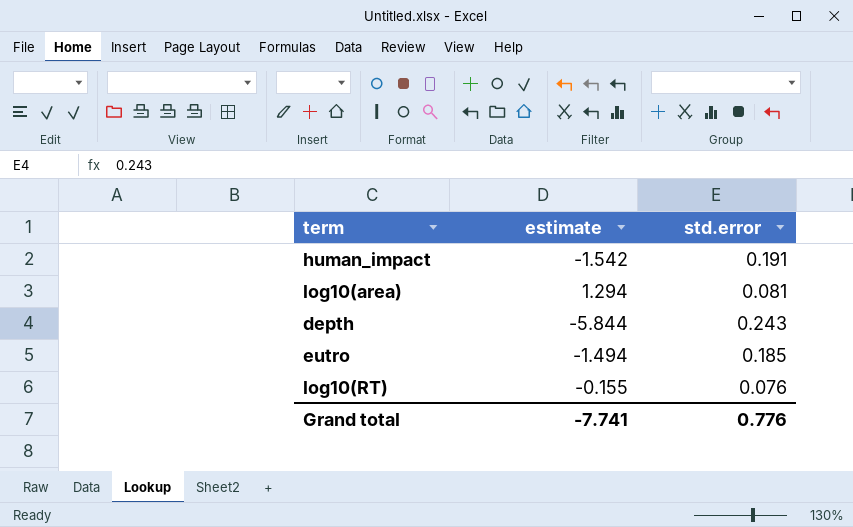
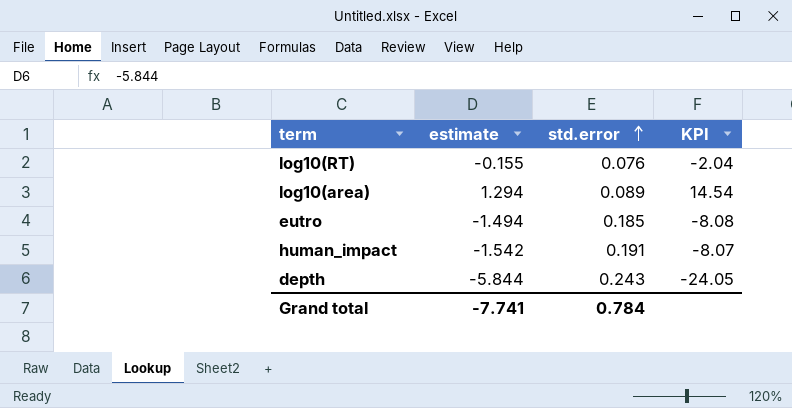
row order: none -> std.error ascending
column KPI | formula: none -> [estimate] / [std.error]
log10(area) | std.error: 0.081 -> 0.089
Grand total | std.error: 0.776 -> 0.784

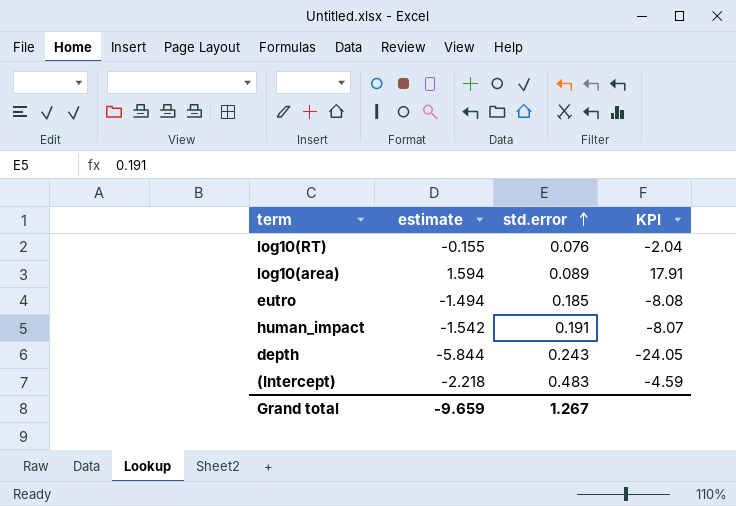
log10(area) | estimate: 1.294 -> 1.594
log10(area) | KPI: 14.54 -> 17.91
row (Intercept): none -> -2.218 | 0.483 | -4.59
Grand total | estimate: -7.741 -> -9.659
Grand total | std.error: 0.784 -> 1.267

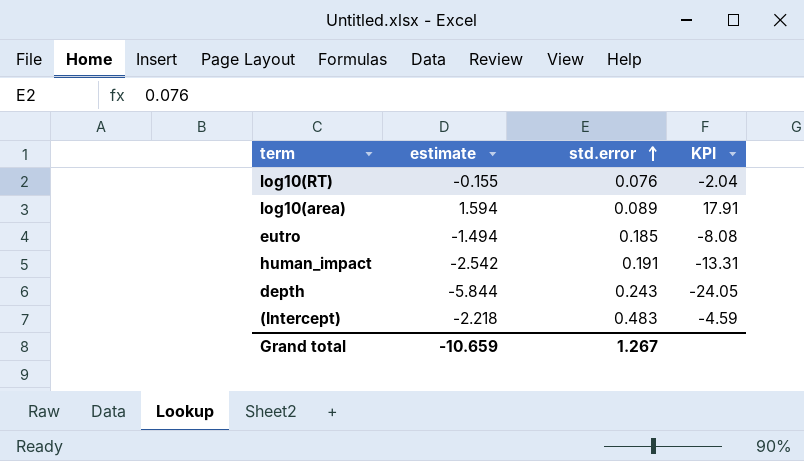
human_impact | estimate: -1.542 -> -2.542
human_impact | KPI: -8.07 -> -13.31
Grand total | estimate: -9.659 -> -10.659

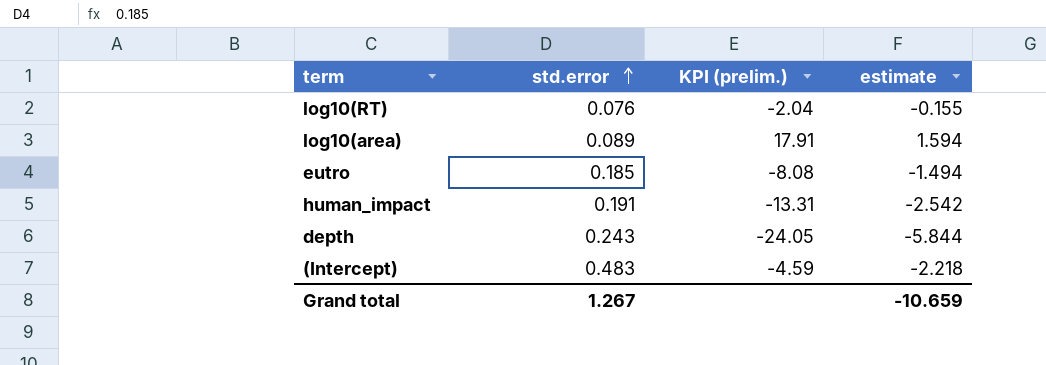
column name: KPI -> KPI (prelim.)
column estimate | position: 2 -> 4

